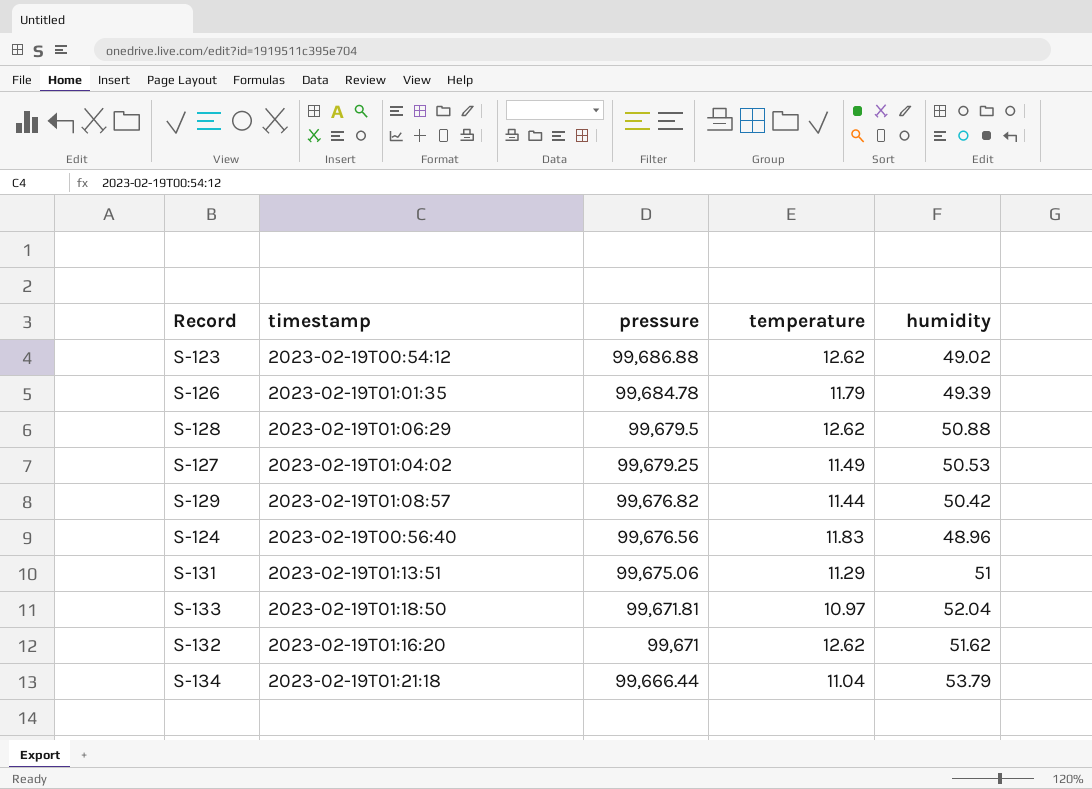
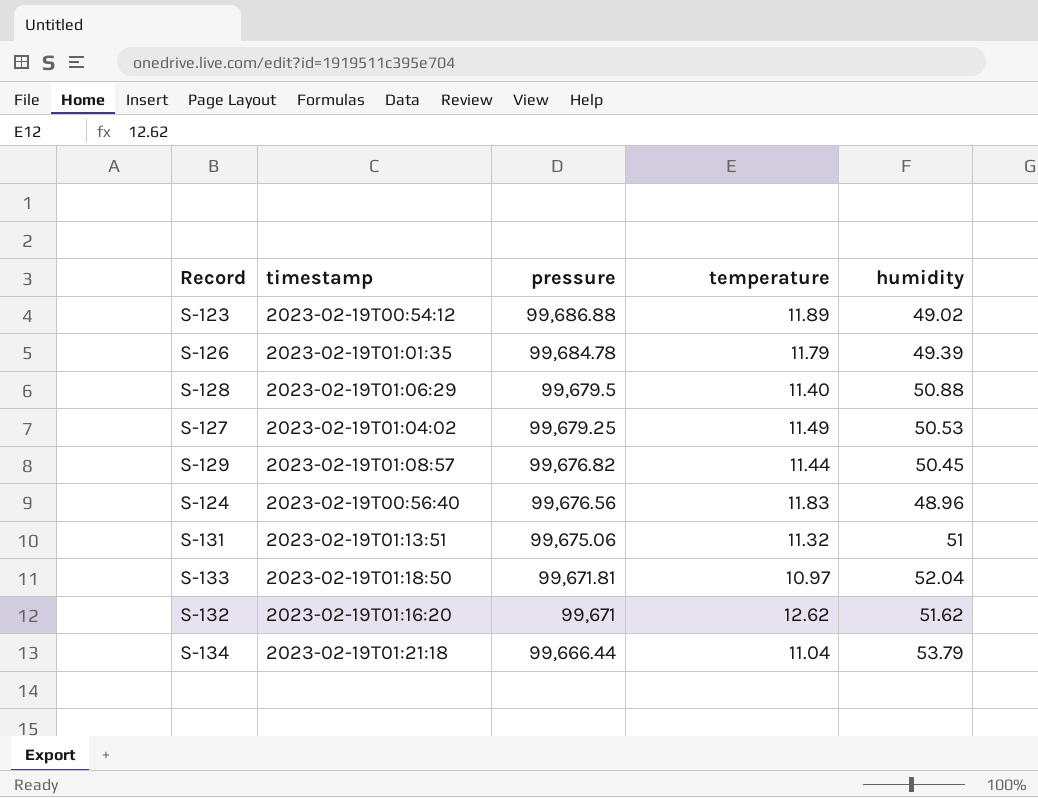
S-123 | temperature: 12.62 -> 11.89
S-128 | temperature: 12.62 -> 11.40
S-129 | humidity: 50.42 -> 50.45
S-131 | temperature: 11.29 -> 11.32

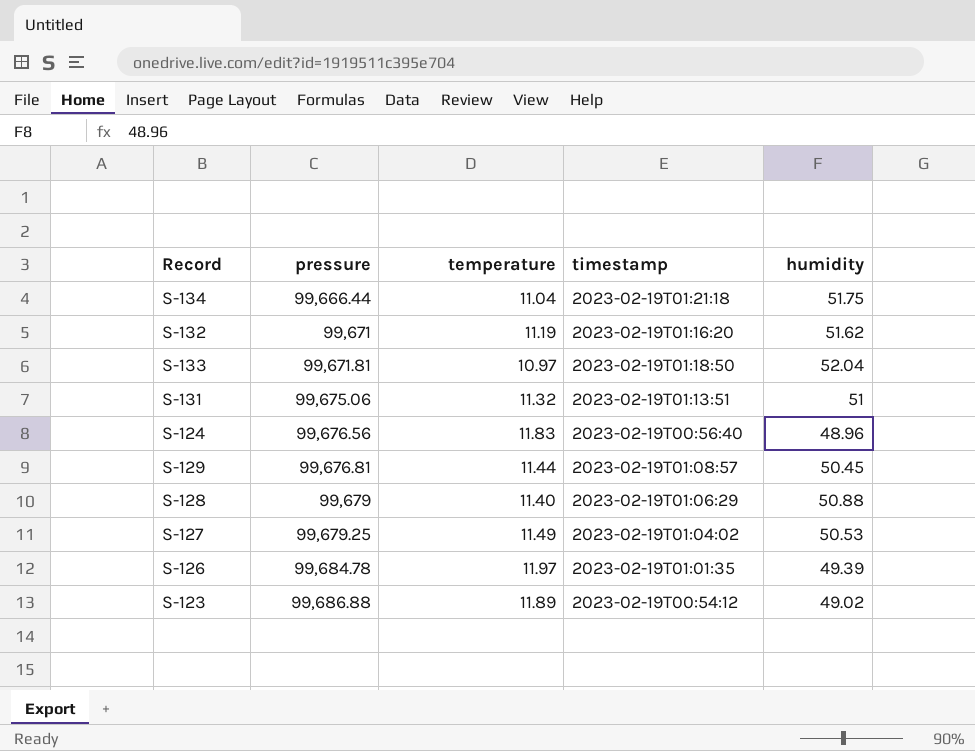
row order: pressure descending -> pressure ascending
column timestamp | position: 2 -> 4
S-134 | humidity: 53.79 -> 51.75
S-132 | temperature: 12.62 -> 11.19
S-129 | pressure: 99,676.82 -> 99,676.81
S-128 | pressure: 99,679.5 -> 99,679
S-126 | temperature: 11.79 -> 11.97

